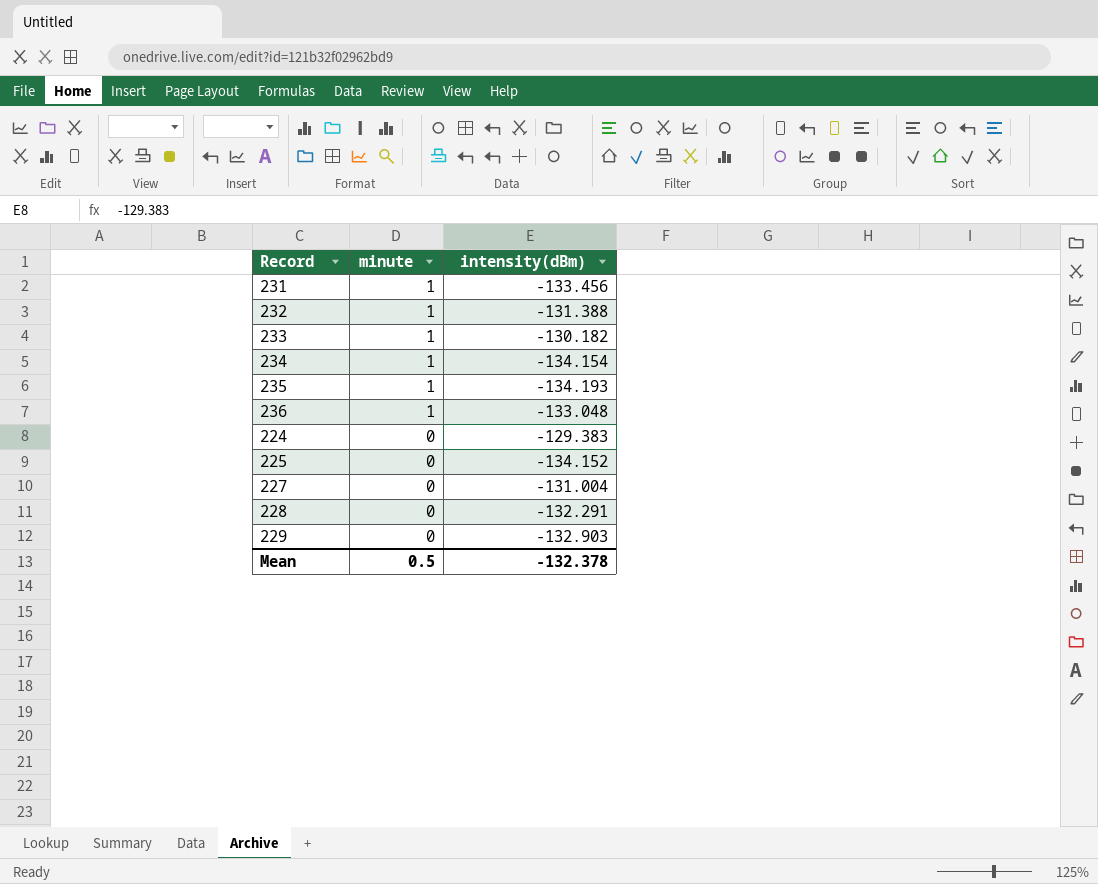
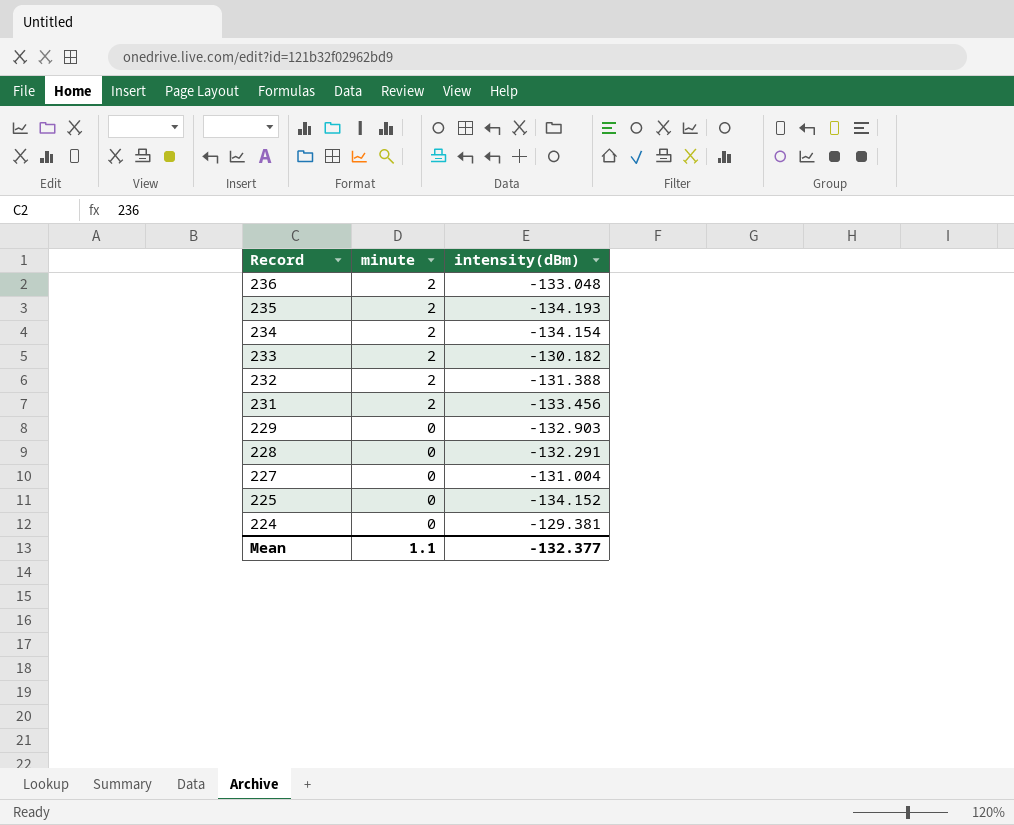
row order: minute descending -> Record descending
236 | minute: 1 -> 2
235 | minute: 1 -> 2
234 | minute: 1 -> 2
233 | minute: 1 -> 2
232 | minute: 1 -> 2
231 | minute: 1 -> 2
224 | intensity(dBm): -129.383 -> -129.381
Mean | minute: 0.5 -> 1.1
Mean | intensity(dBm): -132.378 -> -132.377

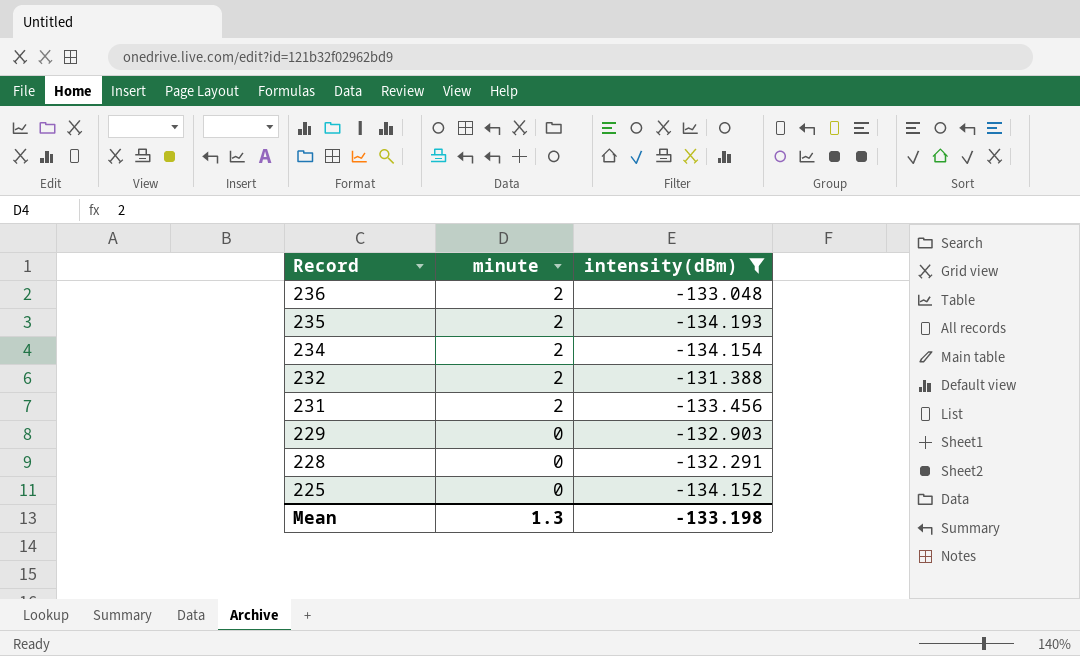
filter: none -> intensity(dBm) <= -131.388
Mean | minute: 1.1 -> 1.3
Mean | intensity(dBm): -132.377 -> -133.198

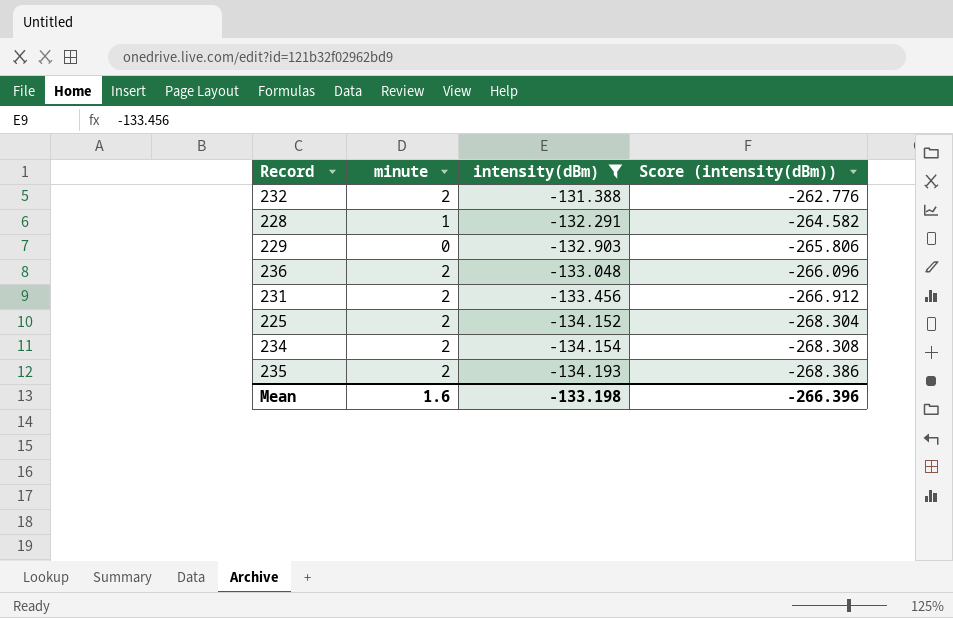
row order: Record descending -> intensity(dBm) descending
column Score (intensity(dBm)) | formula: none -> [intensity(dBm)] * 2
228 | minute: 0 -> 1
225 | minute: 0 -> 2
Mean | minute: 1.3 -> 1.6

